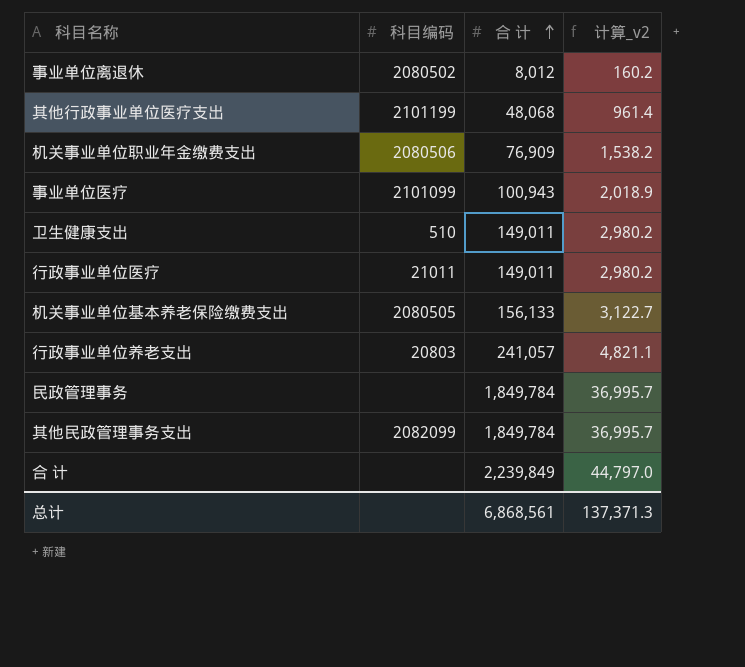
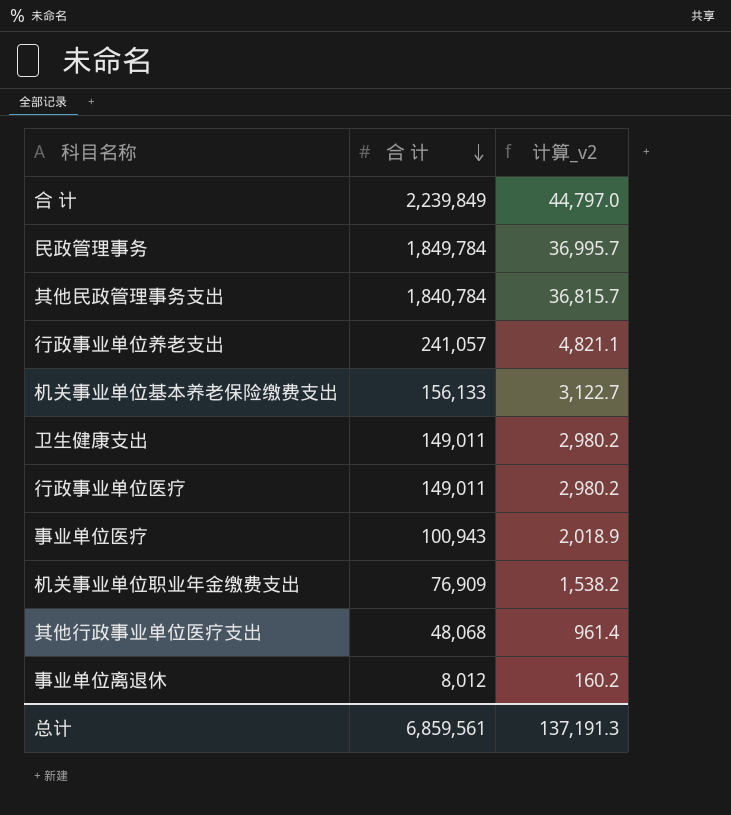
row order: 合 计 ascending -> 合 计 descending
column 科目编码 | position: 2 -> none
其他民政管理事务支出 | 合 计: 1,849,784 -> 1,840,784
其他民政管理事务支出 | 计算_v2: 36,995.7 -> 36,815.7
总计 | 合 计: 6,868,561 -> 6,859,561
总计 | 计算_v2: 137,371.3 -> 137,191.3

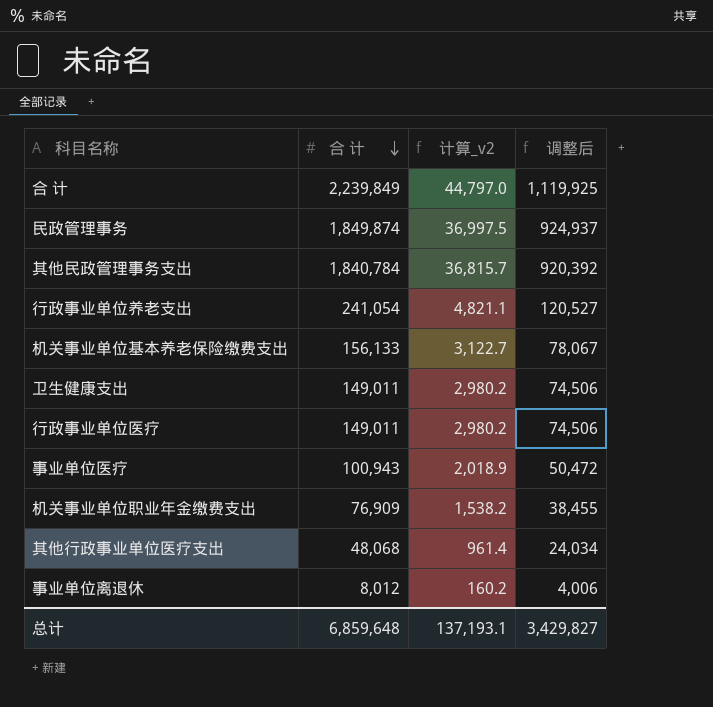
column 调整后 | formula: none -> [合 计] * 0.5
民政管理事务 | 合 计: 1,849,784 -> 1,849,874
民政管理事务 | 计算_v2: 36,995.7 -> 36,997.5
行政事业单位养老支出 | 合 计: 241,057 -> 241,054
总计 | 合 计: 6,859,561 -> 6,859,648
总计 | 计算_v2: 137,191.3 -> 137,193.1

